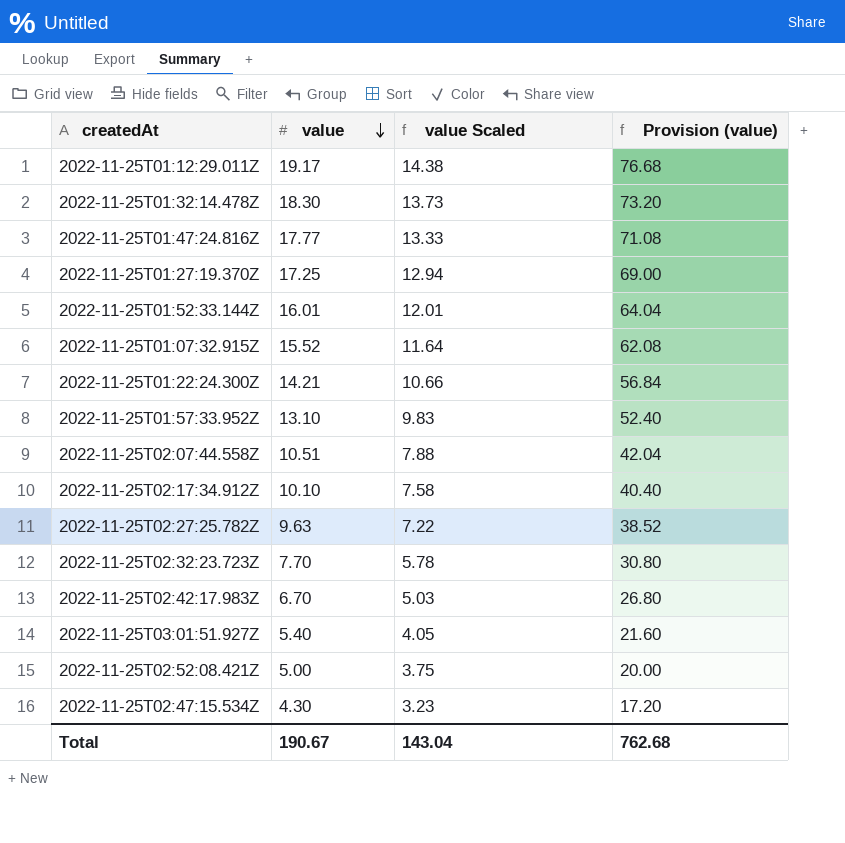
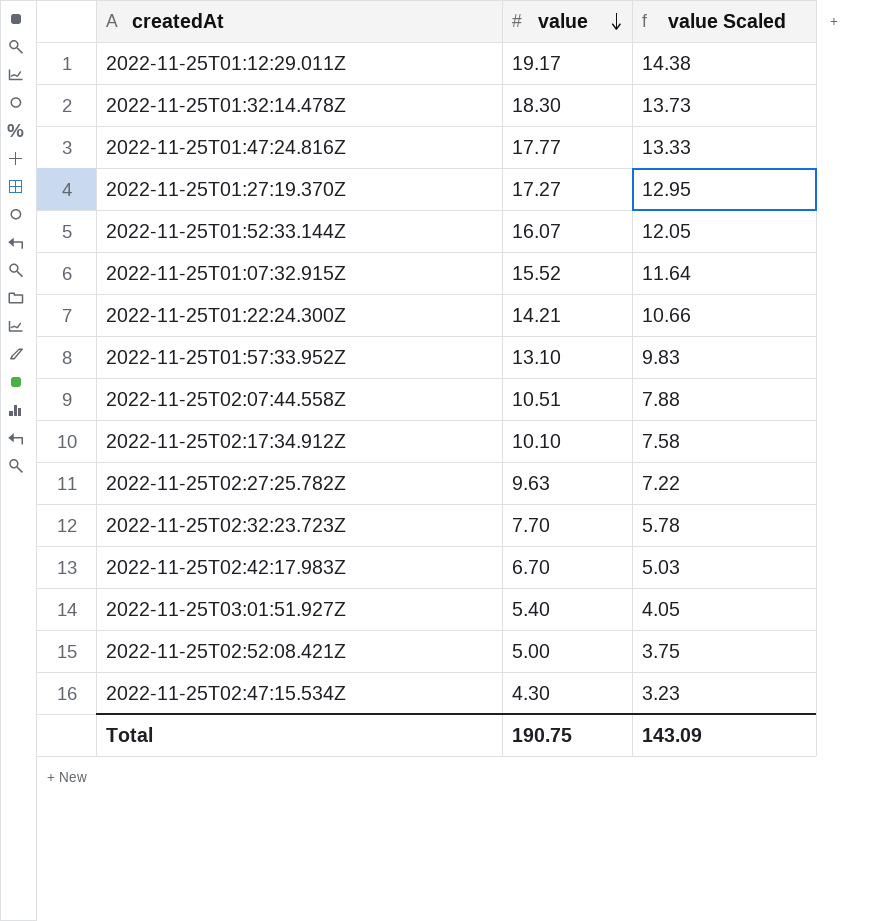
column Provision (value) | formula: [value] * 4 -> none
2022-11-25T01:27:19.370Z | value: 17.25 -> 17.27
2022-11-25T01:27:19.370Z | value Scaled: 12.94 -> 12.95
2022-11-25T01:52:33.144Z | value: 16.01 -> 16.07
2022-11-25T01:52:33.144Z | value Scaled: 12.01 -> 12.05
Total | value: 190.67 -> 190.75
Total | value Scaled: 143.04 -> 143.09

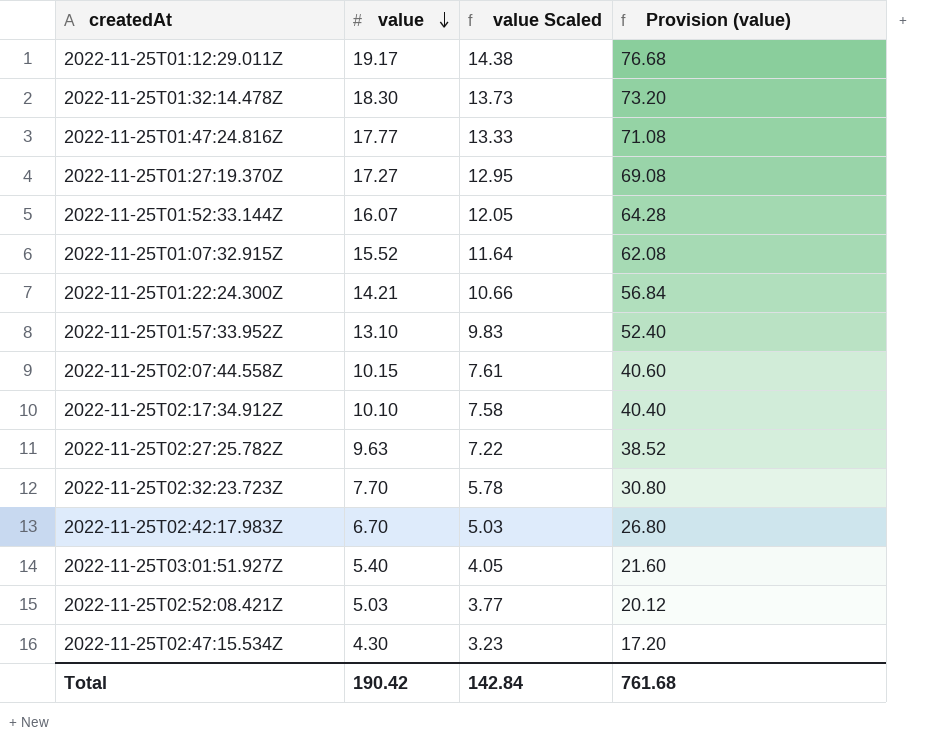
column Provision (value) | formula: none -> [value] * 4
2022-11-25T02:07:44.558Z | value: 10.51 -> 10.15
2022-11-25T02:07:44.558Z | value Scaled: 7.88 -> 7.61
2022-11-25T02:52:08.421Z | value: 5.00 -> 5.03
2022-11-25T02:52:08.421Z | value Scaled: 3.75 -> 3.77
Total | value: 190.75 -> 190.42
Total | value Scaled: 143.09 -> 142.84

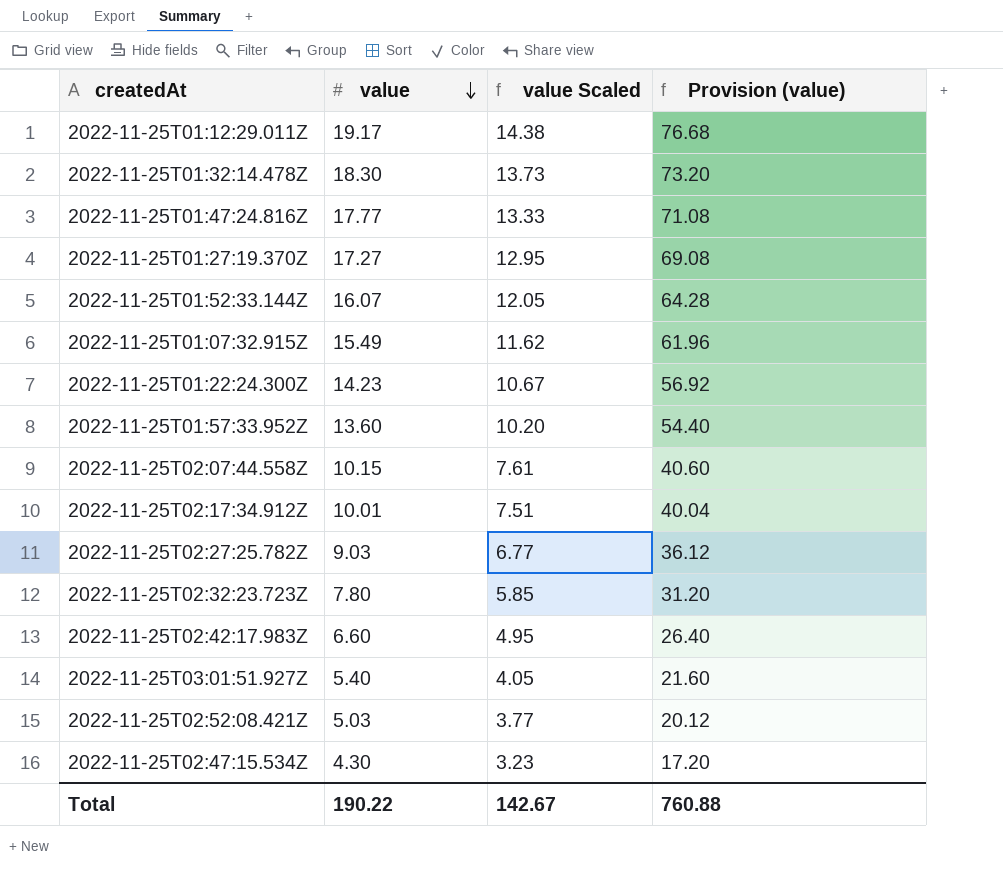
2022-11-25T01:07:32.915Z | value: 15.52 -> 15.49
2022-11-25T01:07:32.915Z | value Scaled: 11.64 -> 11.62
2022-11-25T01:07:32.915Z | Provision (value): 62.08 -> 61.96
2022-11-25T01:22:24.300Z | value: 14.21 -> 14.23
2022-11-25T01:22:24.300Z | value Scaled: 10.66 -> 10.67
2022-11-25T01:22:24.300Z | Provision (value): 56.84 -> 56.92
2022-11-25T01:57:33.952Z | value: 13.10 -> 13.60
2022-11-25T01:57:33.952Z | value Scaled: 9.83 -> 10.20
2022-11-25T01:57:33.952Z | Provision (value): 52.40 -> 54.40
2022-11-25T02:17:34.912Z | value: 10.10 -> 10.01
2022-11-25T02:17:34.912Z | value Scaled: 7.58 -> 7.51
2022-11-25T02:17:34.912Z | Provision (value): 40.40 -> 40.04
2022-11-25T02:27:25.782Z | value: 9.63 -> 9.03
2022-11-25T02:27:25.782Z | value Scaled: 7.22 -> 6.77
2022-11-25T02:27:25.782Z | Provision (value): 38.52 -> 36.12
2022-11-25T02:32:23.723Z | value: 7.70 -> 7.80
2022-11-25T02:32:23.723Z | value Scaled: 5.78 -> 5.85
2022-11-25T02:32:23.723Z | Provision (value): 30.80 -> 31.20
2022-11-25T02:42:17.983Z | value: 6.70 -> 6.60
2022-11-25T02:42:17.983Z | value Scaled: 5.03 -> 4.95
2022-11-25T02:42:17.983Z | Provision (value): 26.80 -> 26.40
Total | value: 190.42 -> 190.22
Total | value Scaled: 142.84 -> 142.67
Total | Provision (value): 761.68 -> 760.88

